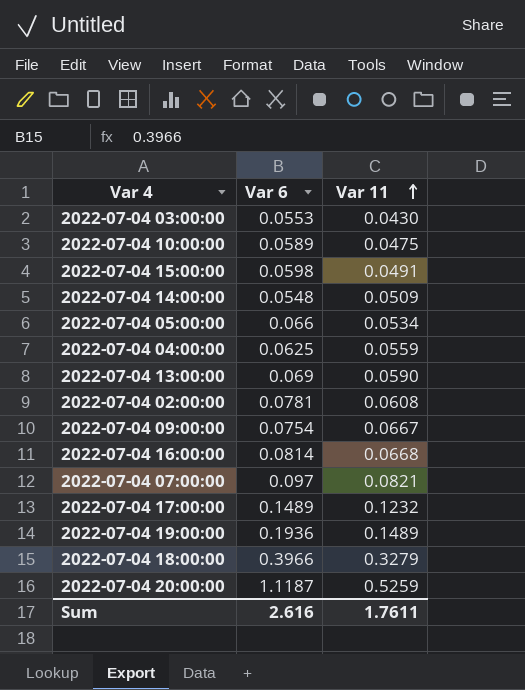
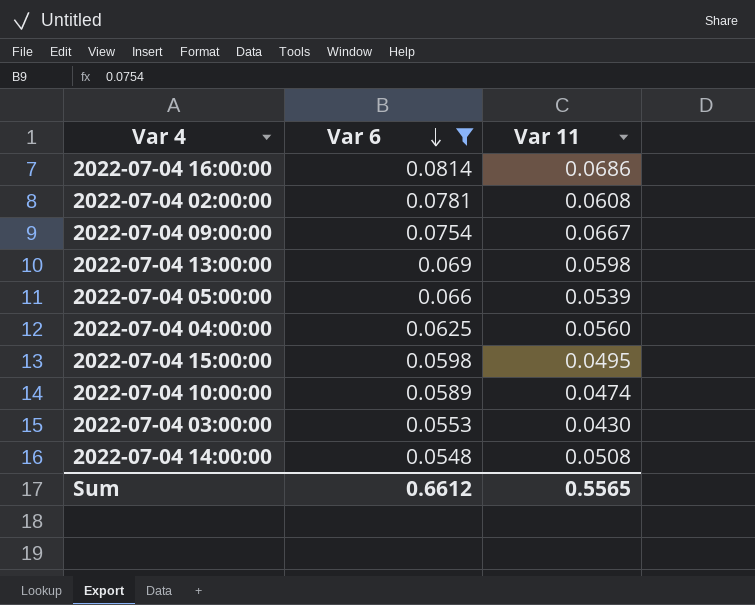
filter: none -> Var 6 <= 0.0814
row order: Var 11 ascending -> Var 6 descending
2022-07-04 16:00:00 | Var 11: 0.0668 -> 0.0686
2022-07-04 13:00:00 | Var 11: 0.0590 -> 0.0598
2022-07-04 05:00:00 | Var 11: 0.0534 -> 0.0539
2022-07-04 04:00:00 | Var 11: 0.0559 -> 0.0560
2022-07-04 15:00:00 | Var 11: 0.0491 -> 0.0495
2022-07-04 10:00:00 | Var 11: 0.0475 -> 0.0474
2022-07-04 14:00:00 | Var 11: 0.0509 -> 0.0508
Sum | Var 6: 2.616 -> 0.6612
Sum | Var 11: 1.7611 -> 0.5565

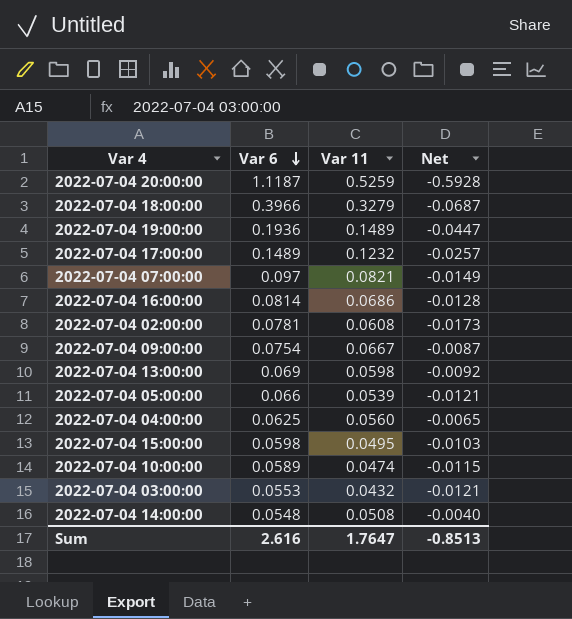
filter: Var 6 <= 0.0814 -> none
column Net | formula: none -> [Var 11] - [Var 6]
2022-07-04 03:00:00 | Var 11: 0.0430 -> 0.0432
Sum | Var 6: 0.6612 -> 2.616
Sum | Var 11: 0.5565 -> 1.7647

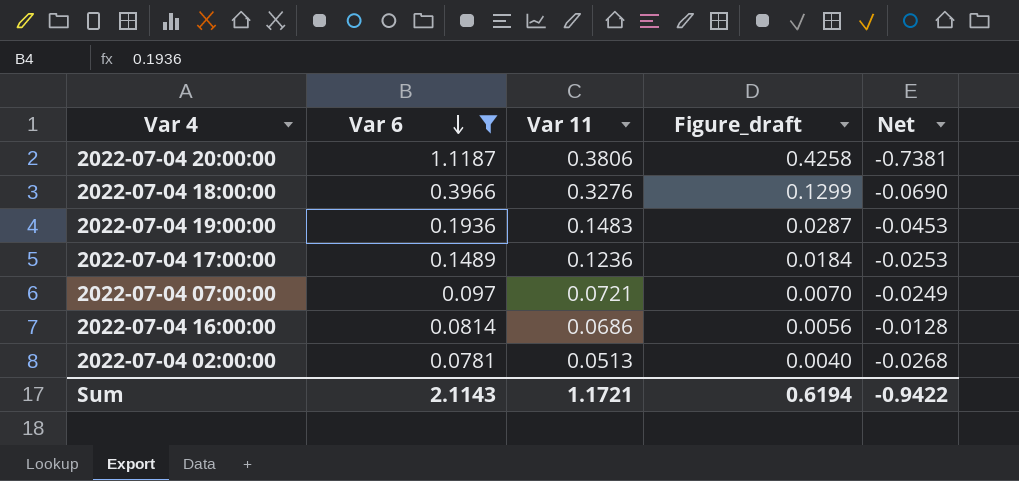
filter: none -> Var 6 >= 0.0781
column Figure_draft | formula: none -> [Var 6] * [Var 11]
2022-07-04 20:00:00 | Var 11: 0.5259 -> 0.3806
2022-07-04 20:00:00 | Net: -0.5928 -> -0.7381
2022-07-04 18:00:00 | Var 11: 0.3279 -> 0.3276
2022-07-04 18:00:00 | Net: -0.0687 -> -0.0690
2022-07-04 19:00:00 | Var 11: 0.1489 -> 0.1483
2022-07-04 19:00:00 | Net: -0.0447 -> -0.0453
2022-07-04 17:00:00 | Var 11: 0.1232 -> 0.1236
2022-07-04 17:00:00 | Net: -0.0257 -> -0.0253
2022-07-04 07:00:00 | Var 11: 0.0821 -> 0.0721
2022-07-04 07:00:00 | Net: -0.0149 -> -0.0249
2022-07-04 02:00:00 | Var 11: 0.0608 -> 0.0513
2022-07-04 02:00:00 | Net: -0.0173 -> -0.0268
Sum | Var 6: 2.616 -> 2.1143
Sum | Var 11: 1.7647 -> 1.1721
Sum | Net: -0.8513 -> -0.9422

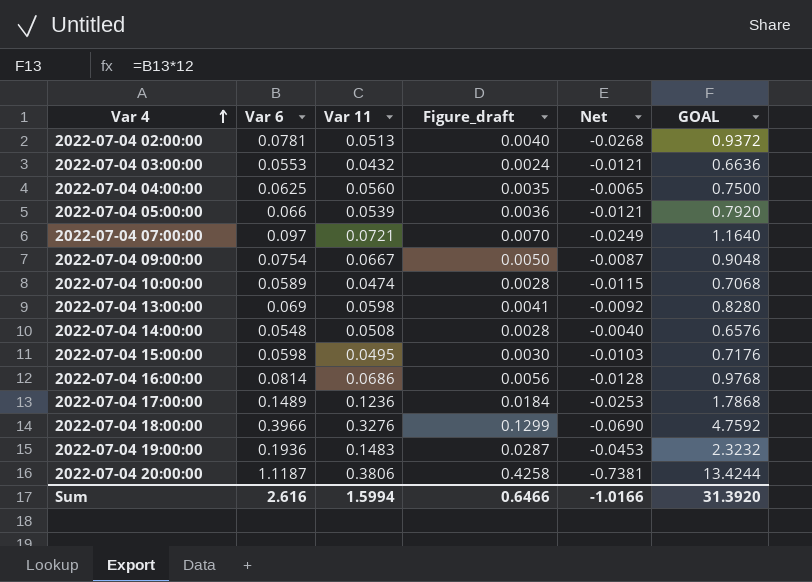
filter: Var 6 >= 0.0781 -> none
row order: Var 6 descending -> Var 4 ascending
column GOAL | formula: none -> [Var 6] * 12
Sum | Var 6: 2.1143 -> 2.616
Sum | Var 11: 1.1721 -> 1.5994
Sum | Figure_draft: 0.6194 -> 0.6466
Sum | Net: -0.9422 -> -1.0166

